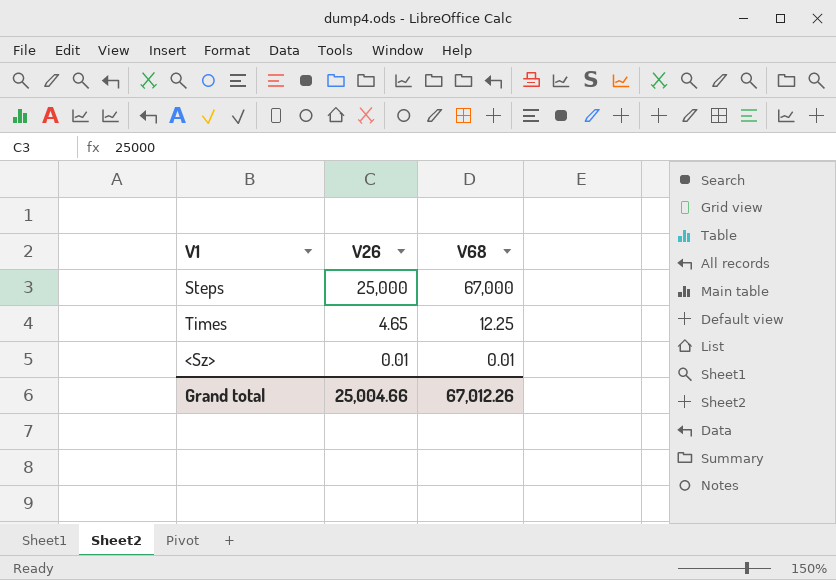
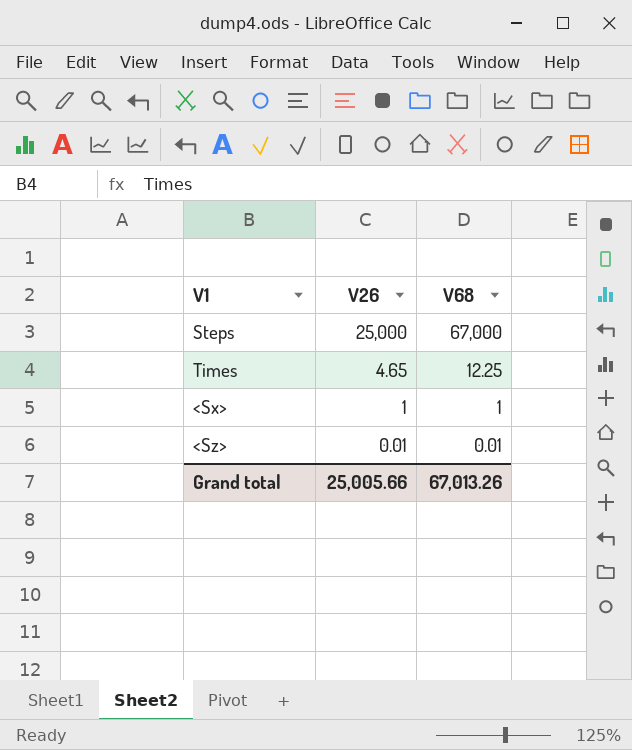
row <Sx>: none -> 1 | 1
Grand total | V26: 25,004.66 -> 25,005.66
Grand total | V68: 67,012.26 -> 67,013.26

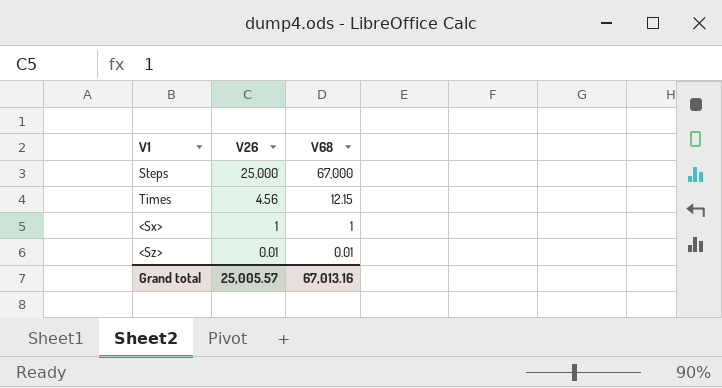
Times | V26: 4.65 -> 4.56
Times | V68: 12.25 -> 12.15
Grand total | V26: 25,005.66 -> 25,005.57
Grand total | V68: 67,013.26 -> 67,013.16

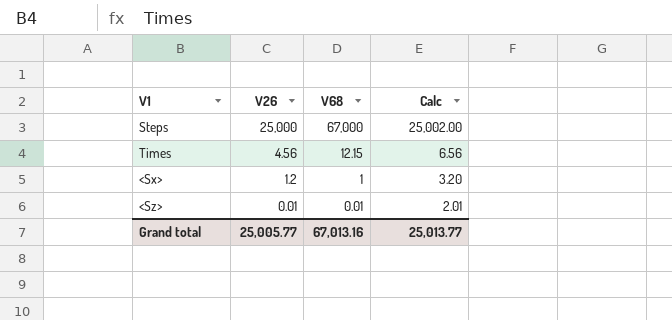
column Calc | formula: none -> [V26] + 2
<Sx> | V26: 1 -> 1.2
Grand total | V26: 25,005.57 -> 25,005.77

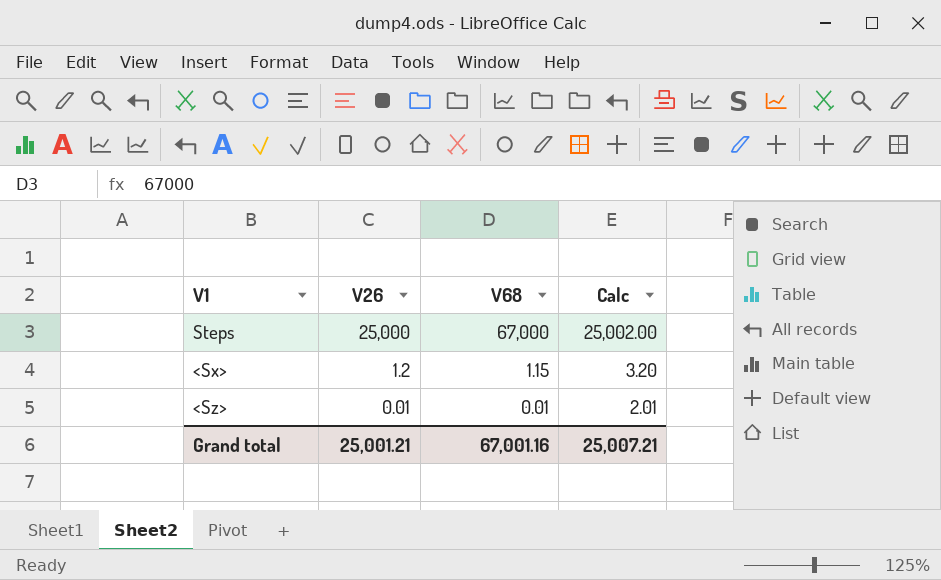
row Times: 4.56 | 12.15 | 6.56 -> none
<Sx> | V68: 1 -> 1.15
Grand total | V26: 25,005.77 -> 25,001.21
Grand total | V68: 67,013.16 -> 67,001.16
Grand total | Calc: 25,013.77 -> 25,007.21

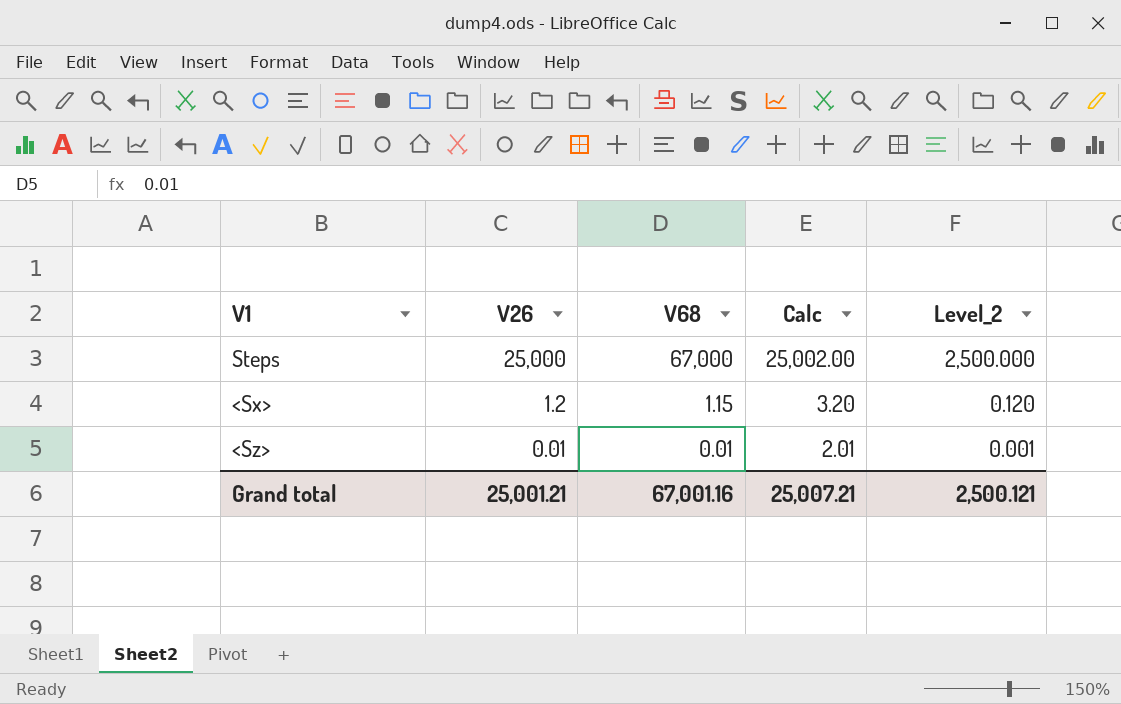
column Level_2 | formula: none -> [V26] * 0.1

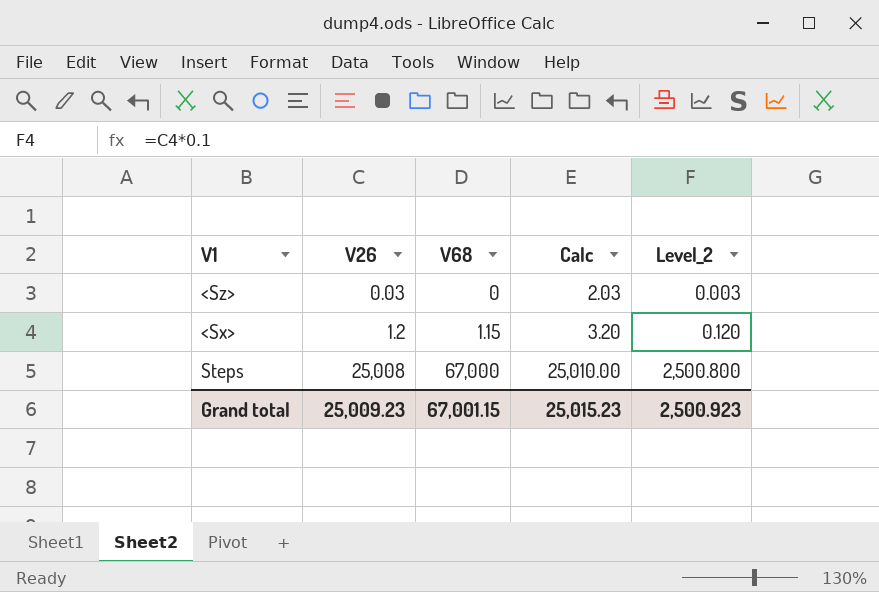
row order: V26 descending -> V26 ascending
<Sz> | V26: 0.01 -> 0.03
<Sz> | V68: 0.01 -> 0
<Sz> | Calc: 2.01 -> 2.03
<Sz> | Level_2: 0.001 -> 0.003
Steps | V26: 25,000 -> 25,008
Steps | Calc: 25,002.00 -> 25,010.00
Steps | Level_2: 2,500.000 -> 2,500.800
Grand total | V26: 25,001.21 -> 25,009.23
Grand total | V68: 67,001.16 -> 67,001.15
Grand total | Calc: 25,007.21 -> 25,015.23
Grand total | Level_2: 2,500.121 -> 2,500.923

